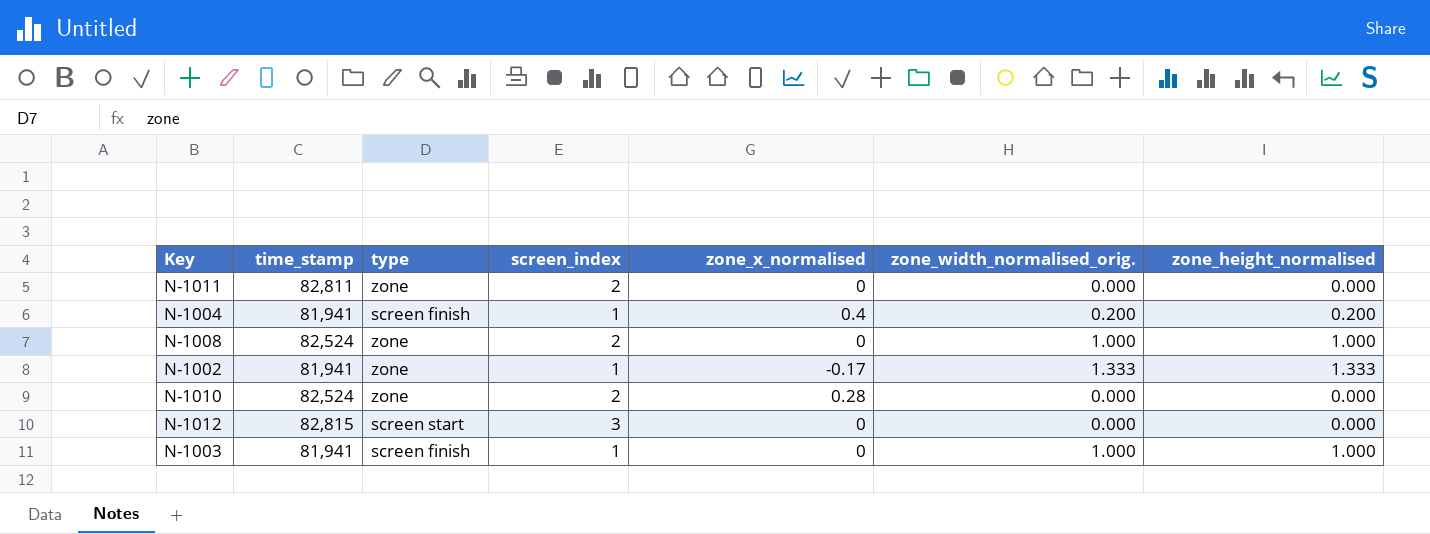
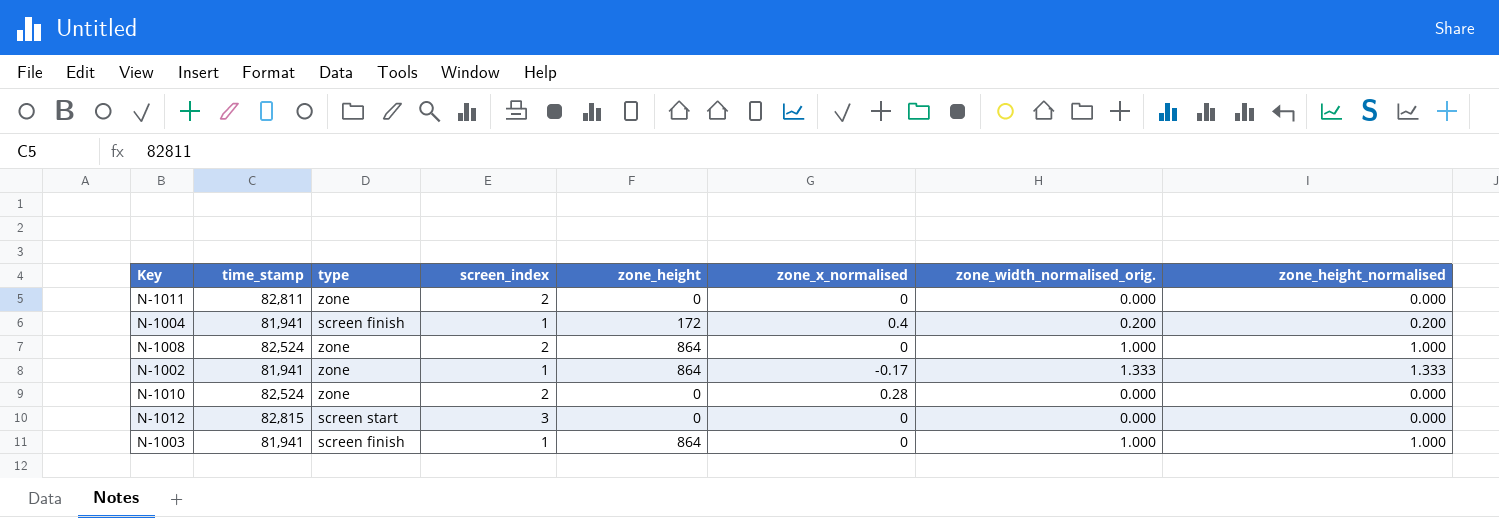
column zone_height | position: none -> 5

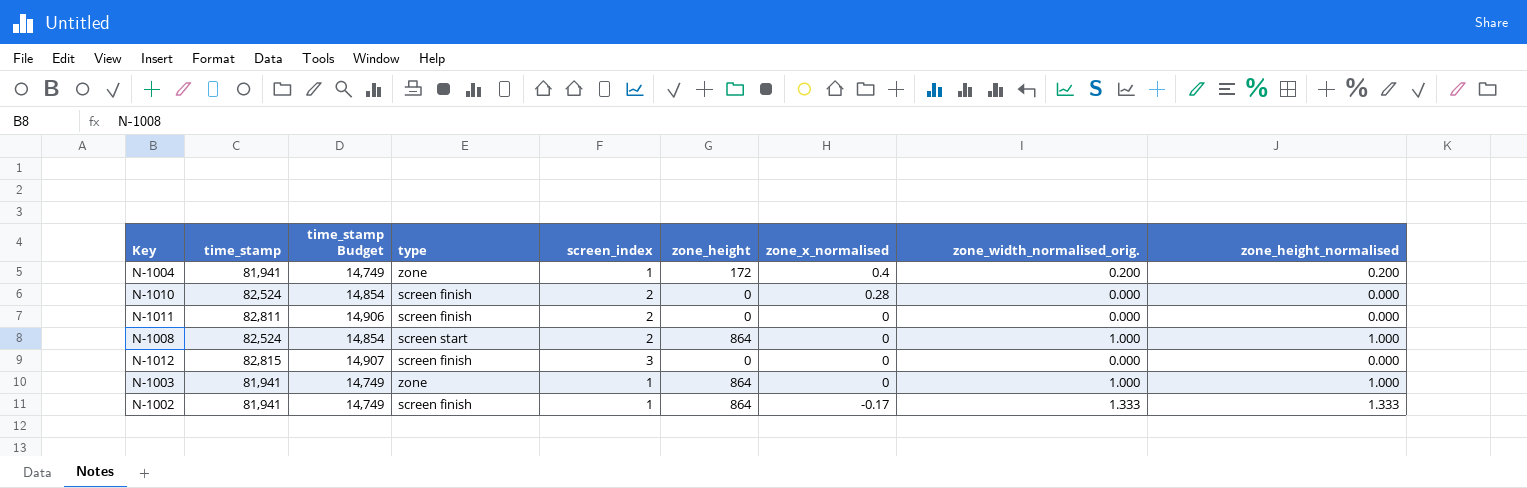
row order: none -> zone_x_normalised descending
column time_stamp Budget | formula: none -> [time_stamp] * 0.18
N-1004 | type: screen finish -> zone
N-1010 | type: zone -> screen finish
N-1011 | type: zone -> screen finish
N-1008 | type: zone -> screen start
N-1012 | type: screen start -> screen finish
N-1003 | type: screen finish -> zone
N-1002 | type: zone -> screen finish

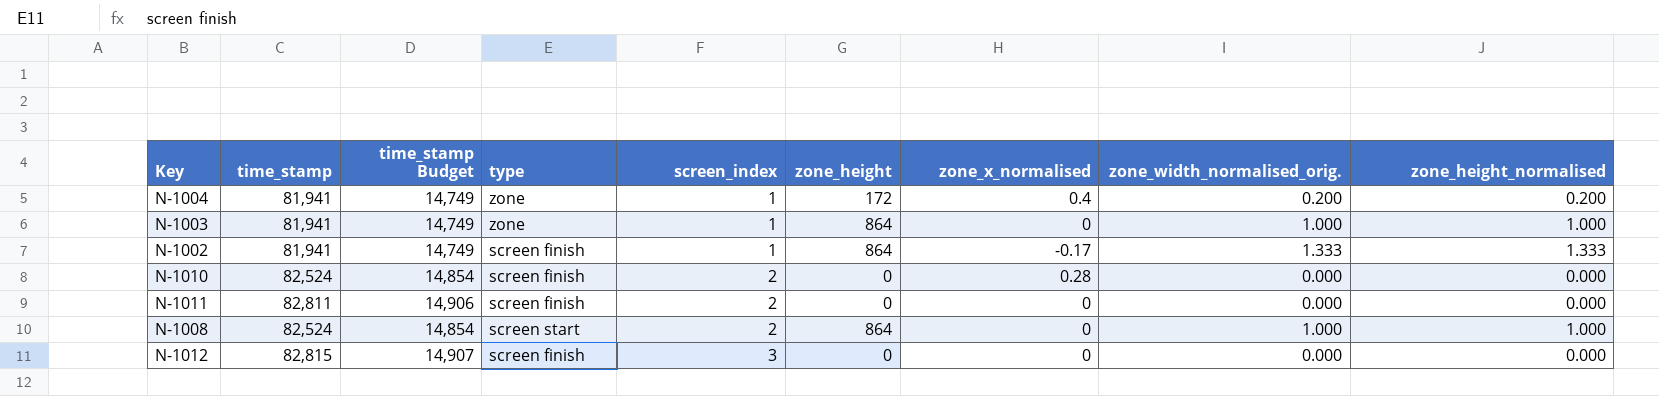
row order: zone_x_normalised descending -> screen_index ascending

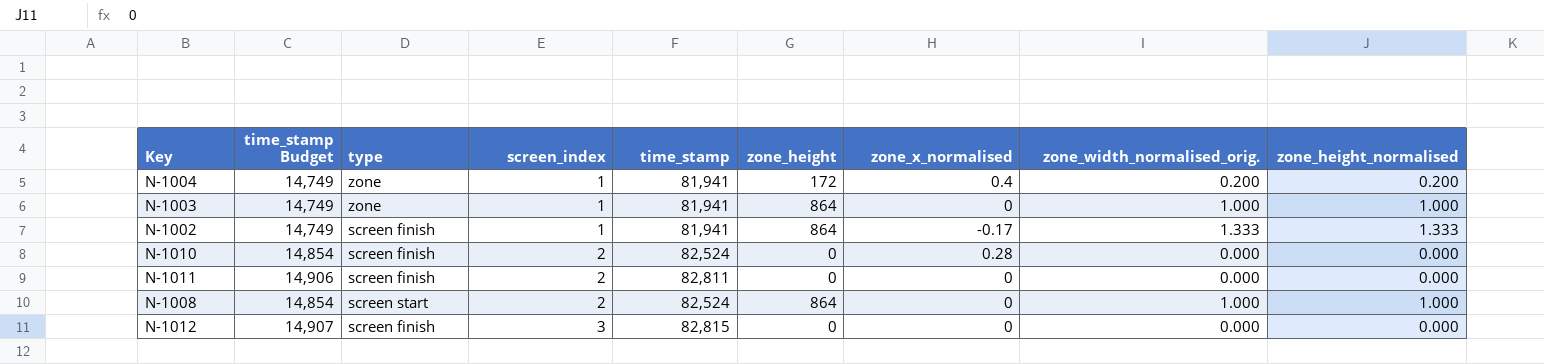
column time_stamp | position: 2 -> 5

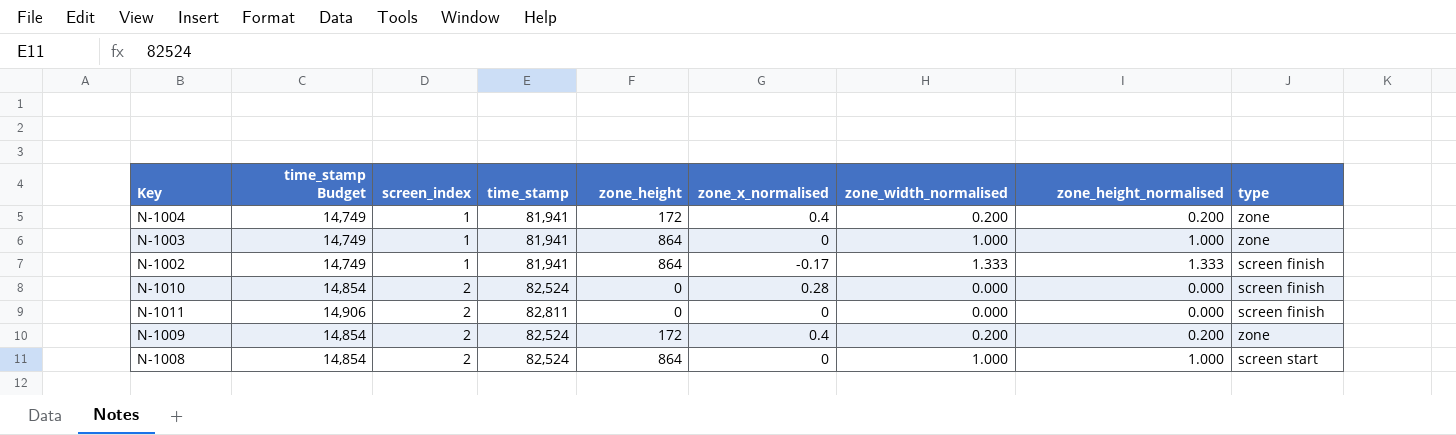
column name: zone_width_normalised_orig. -> zone_width_normalised
column type | position: 3 -> 9
row N-1012: 14,907 | screen finish | 3 | 82,815 | 0 | 0 | 0.000 | 0.000 -> none
row N-1009: none -> 14,854 | 2 | 82,524 | 172 | 0.4 | 0.200 | 0.200 | zone

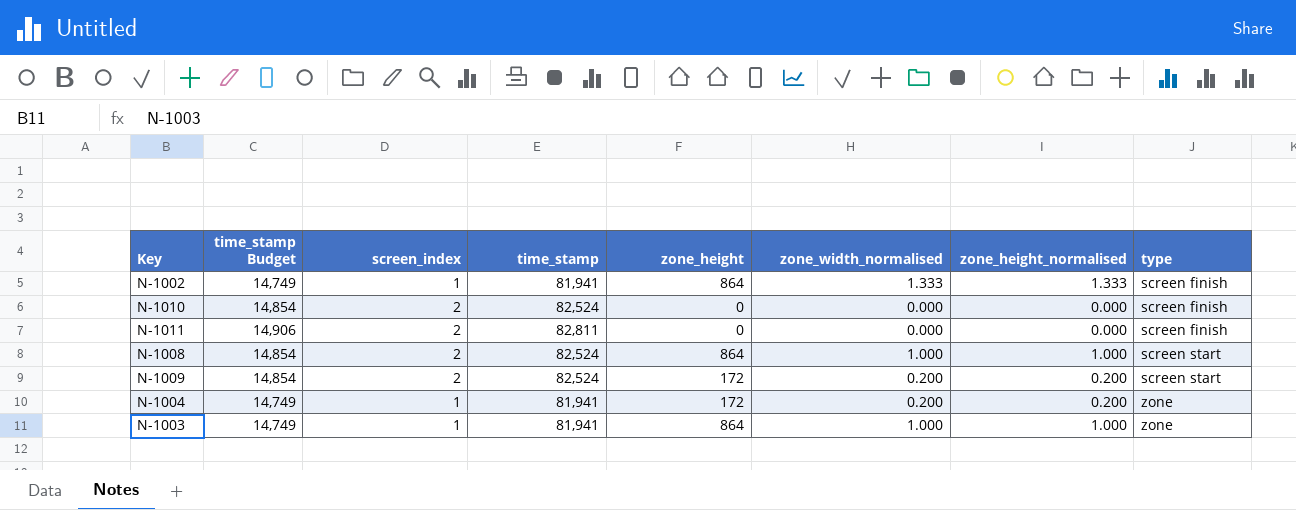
row order: screen_index ascending -> type ascending
column zone_x_normalised | position: 6 -> none
N-1009 | type: zone -> screen start

